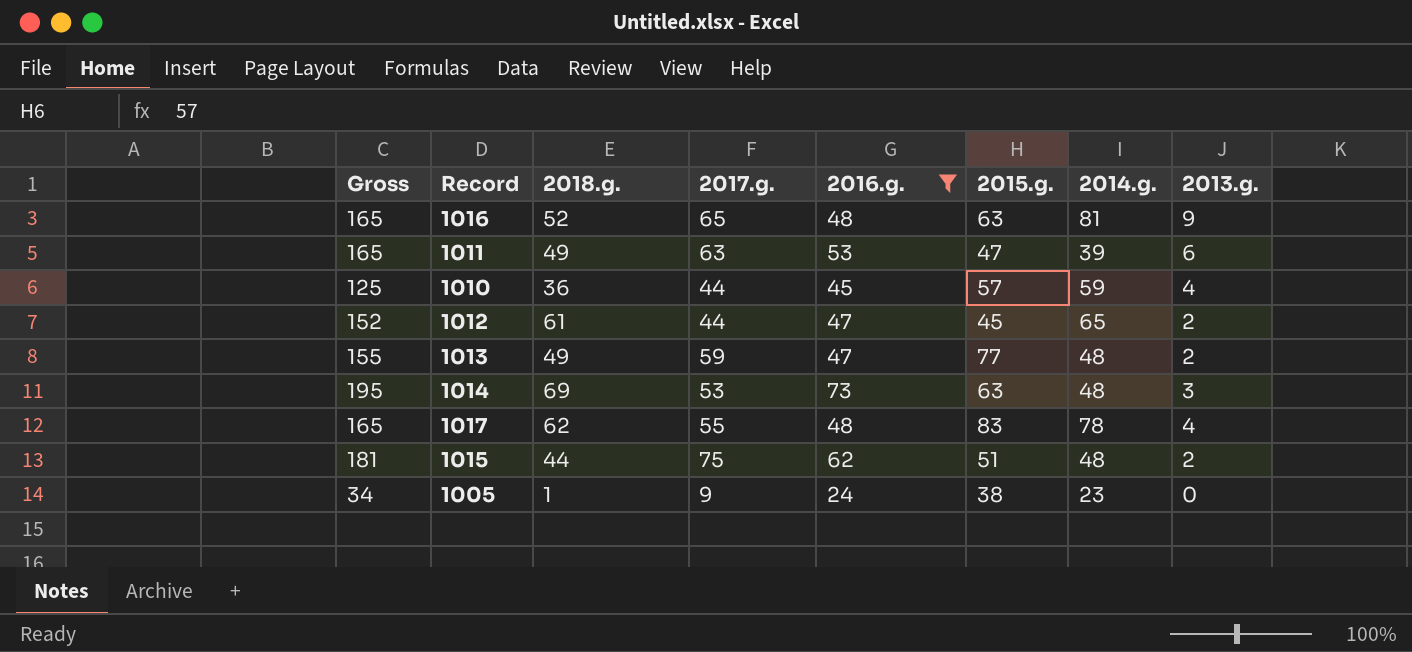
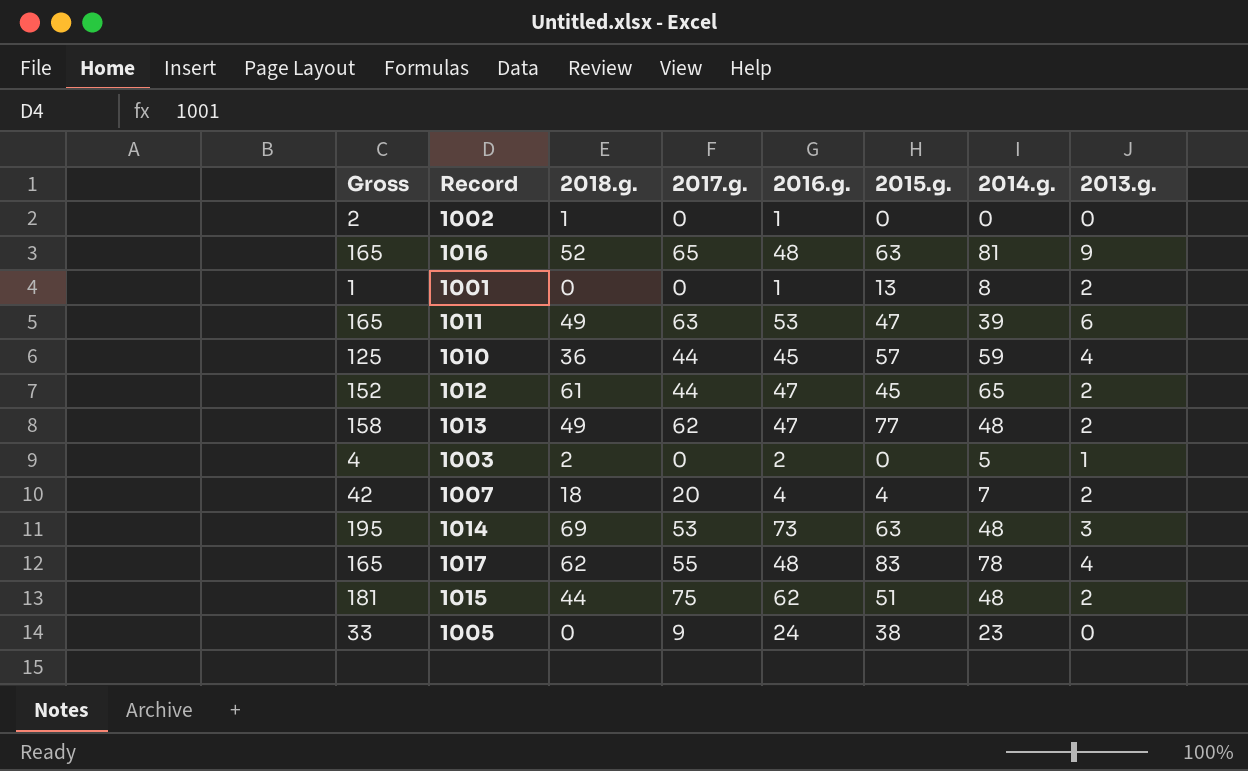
filter: 2016.g. >= 24 -> none
1013 | Gross: 155 -> 158
1013 | 2017.g.: 59 -> 62
1005 | Gross: 34 -> 33
1005 | 2018.g.: 1 -> 0

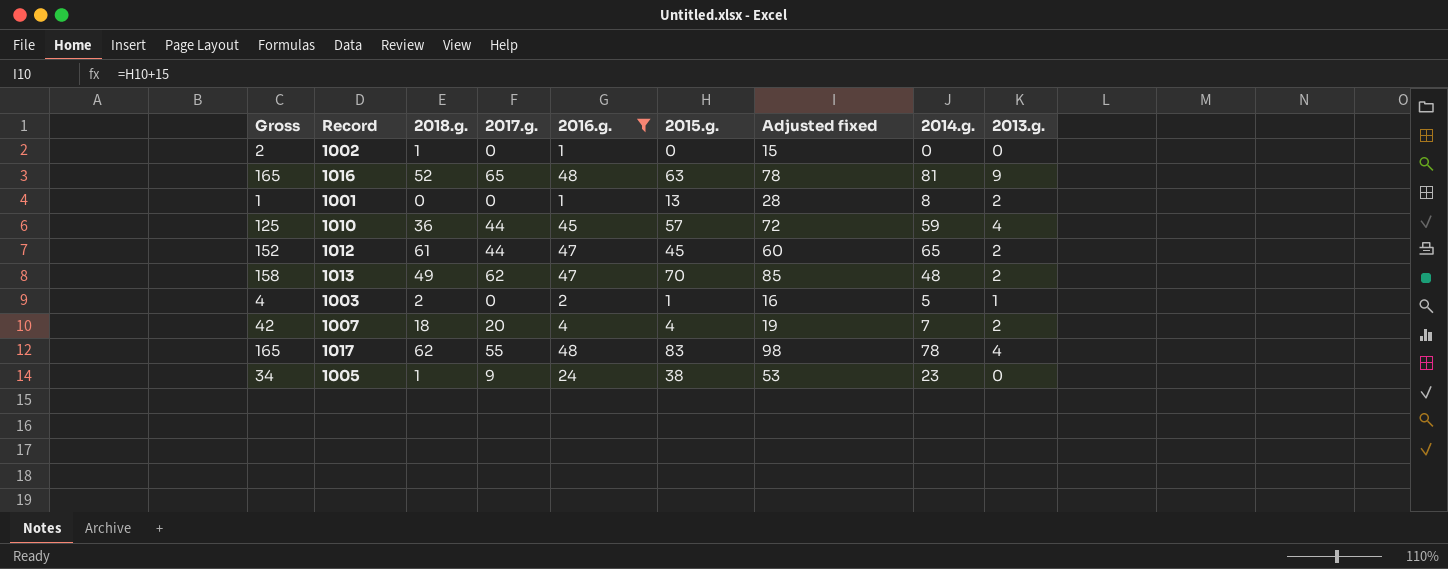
filter: none -> 2016.g. <= 48
column Adjusted fixed | formula: none -> [2015.g.] + 15
1013 | 2015.g.: 77 -> 70
1003 | 2015.g.: 0 -> 1
1005 | Gross: 33 -> 34
1005 | 2018.g.: 0 -> 1

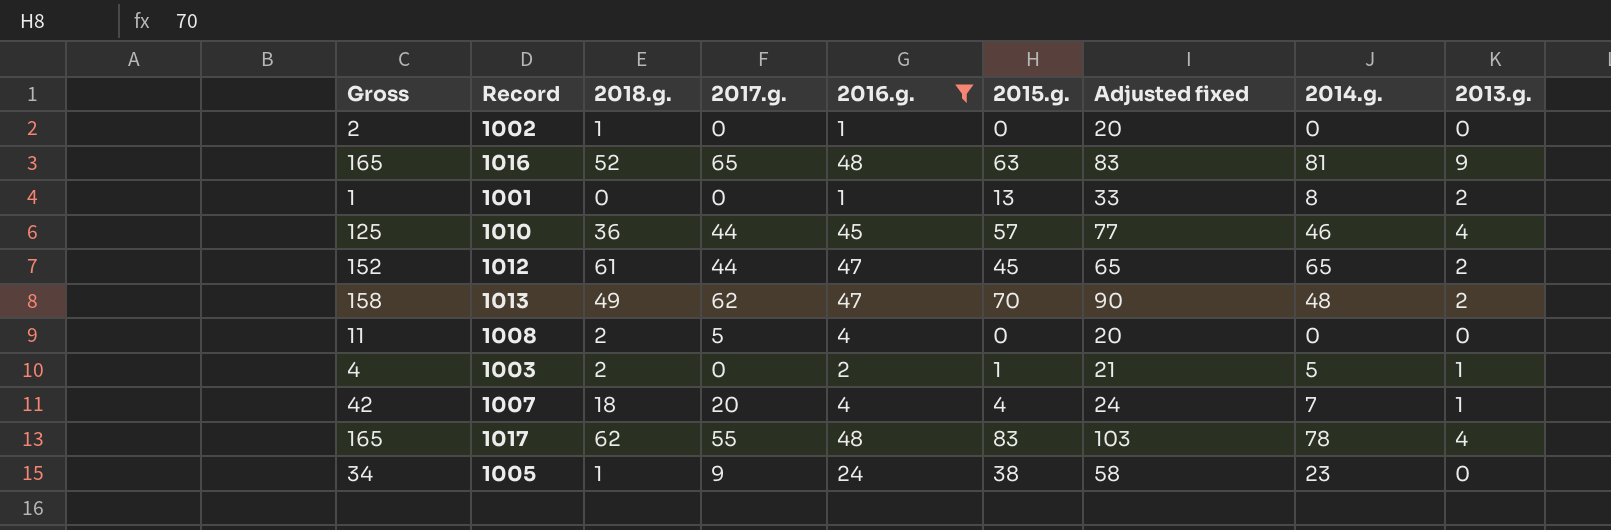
column Adjusted fixed | formula: [2015.g.] + 15 -> [2015.g.] + 20
1010 | 2014.g.: 59 -> 46
row 1008: none -> 11 | 2 | 5 | 4 | 0 | 20 | 0 | 0
1007 | 2013.g.: 2 -> 1

